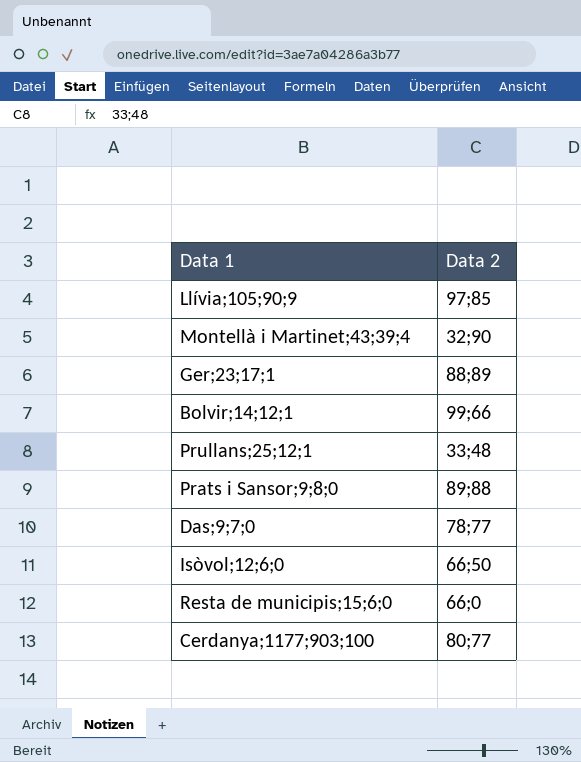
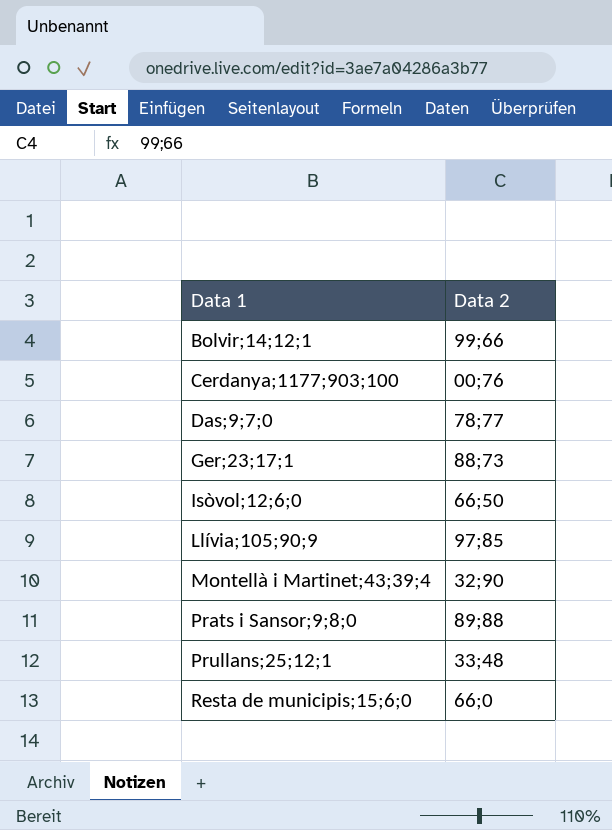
row order: none -> Data 1 ascending
Cerdanya;1177;903;100 | Data 2: 80;77 -> 00;76
Ger;23;17;1 | Data 2: 88;89 -> 88;73

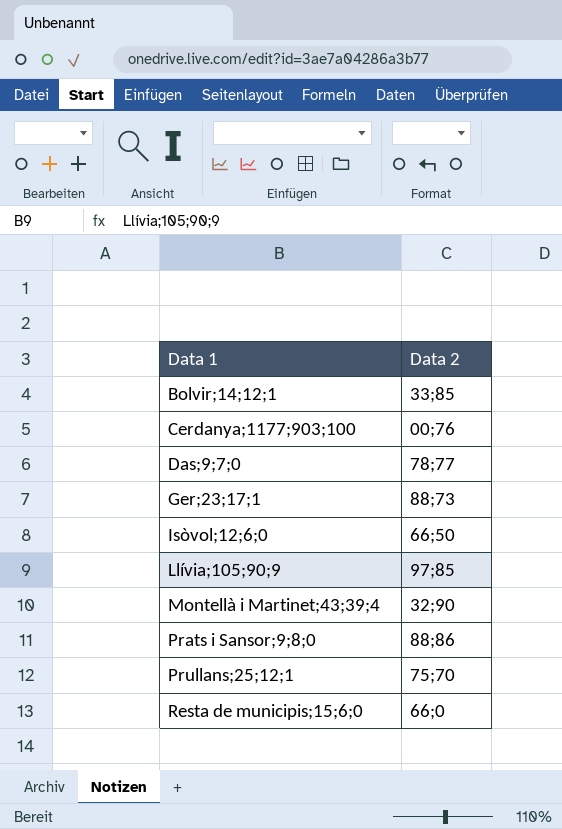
Bolvir;14;12;1 | Data 2: 99;66 -> 33;85
Prats i Sansor;9;8;0 | Data 2: 89;88 -> 88;86
Prullans;25;12;1 | Data 2: 33;48 -> 75;70

